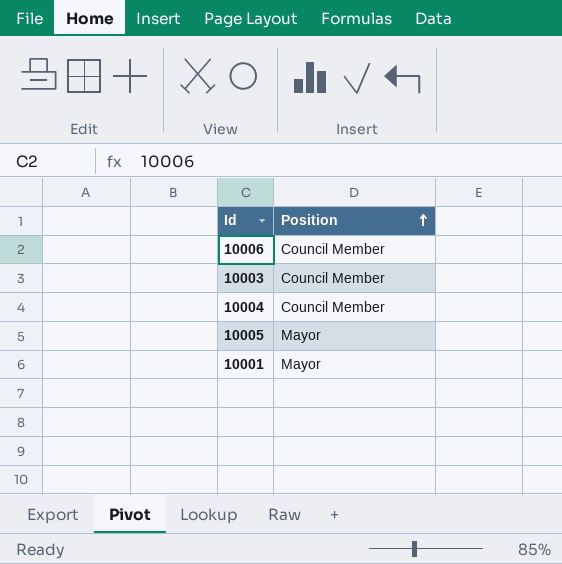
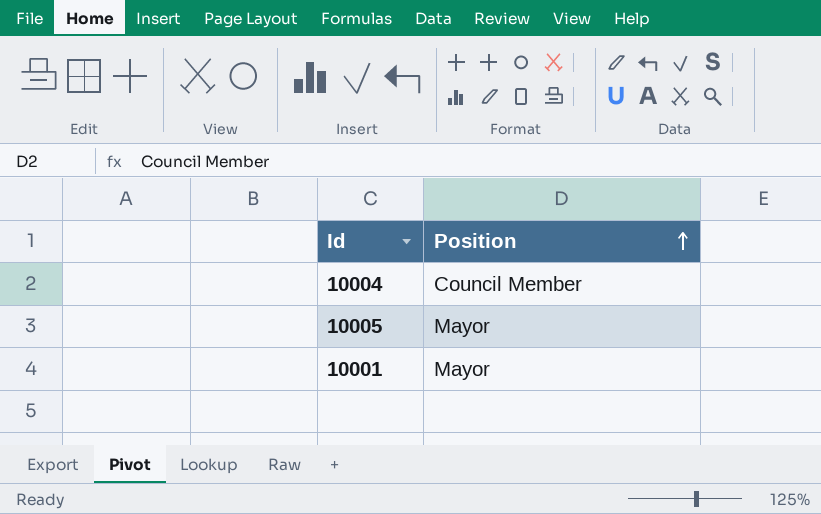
row 10006: Council Member -> none
row 10003: Council Member -> none

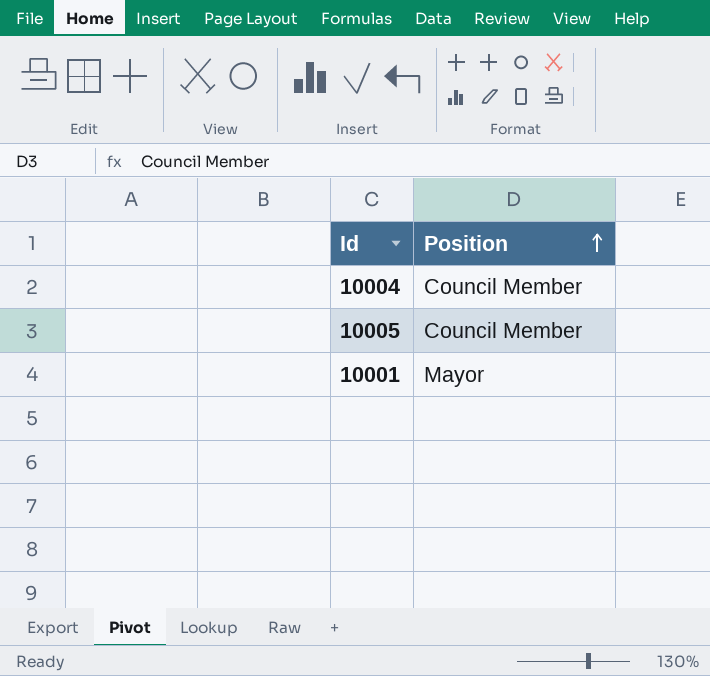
10005 | Position: Mayor -> Council Member

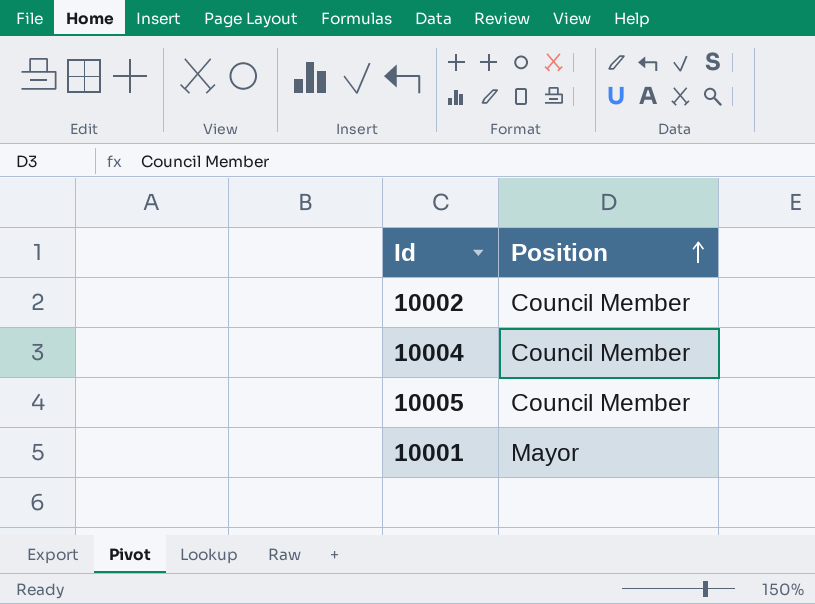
row 10002: none -> Council Member

